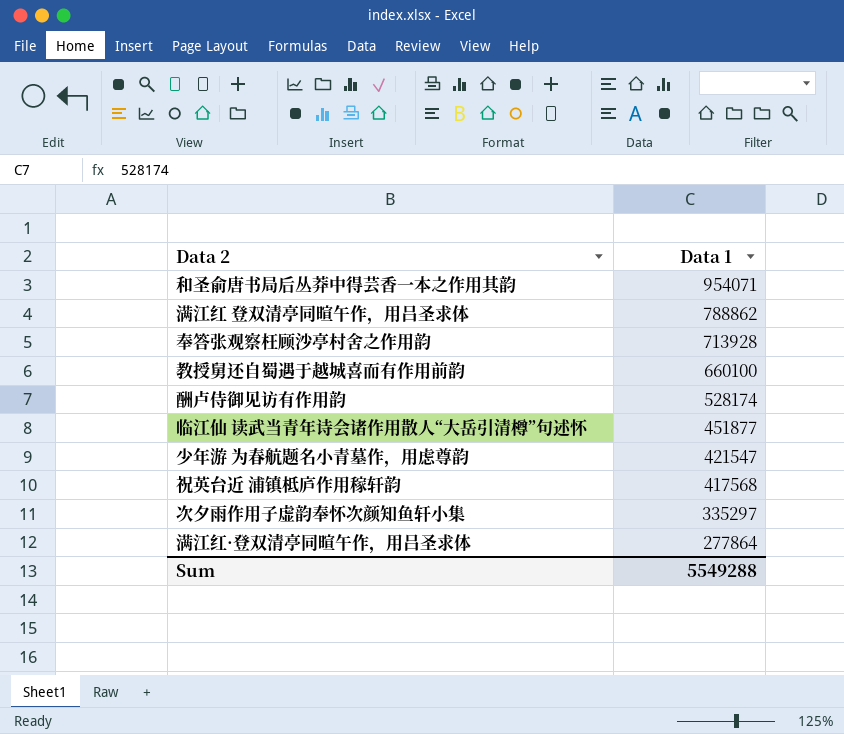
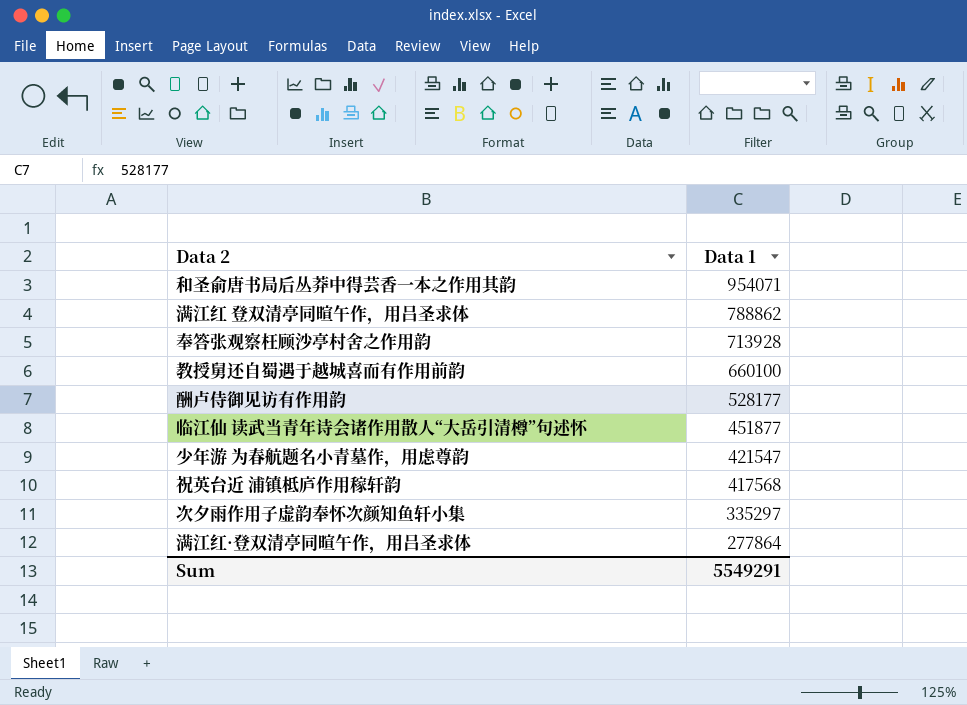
酬卢侍御见访有作用韵 | Data 1: 528174 -> 528177
Sum | Data 1: 5549288 -> 5549291

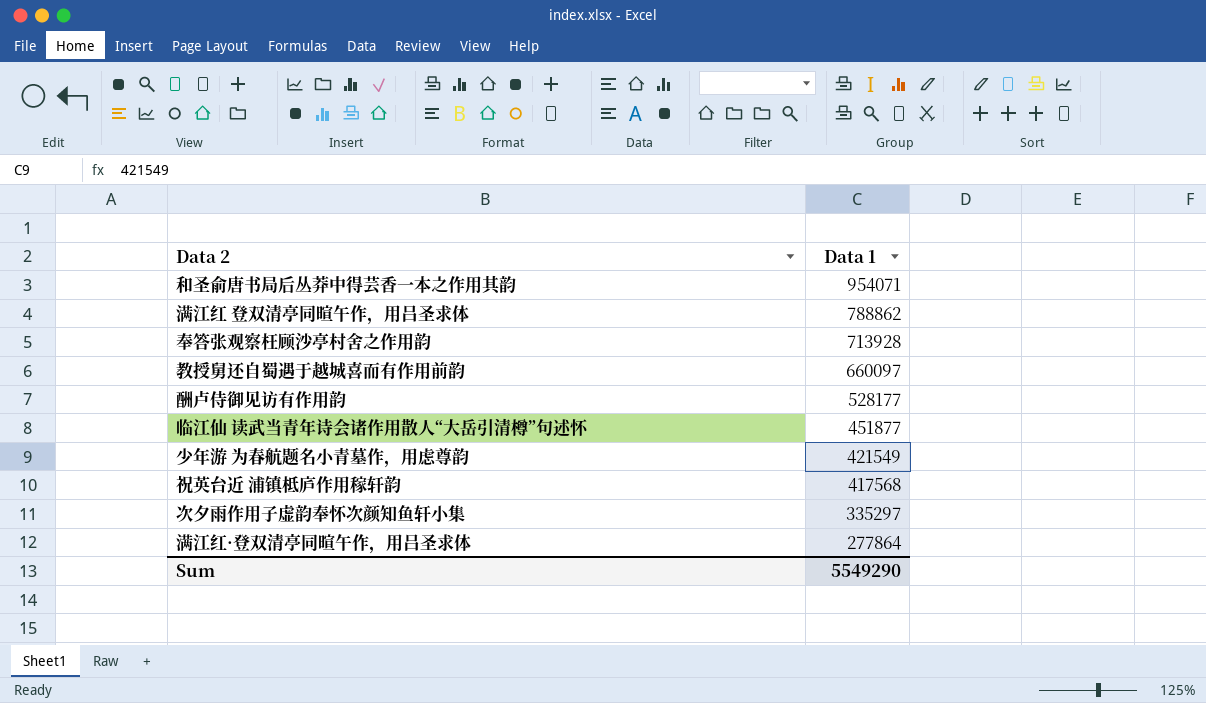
教授舅还自蜀遇于越城喜而有作用前韵 | Data 1: 660100 -> 660097
少年游 为春航题名小青墓作，用虑尊韵 | Data 1: 421547 -> 421549
Sum | Data 1: 5549291 -> 5549290

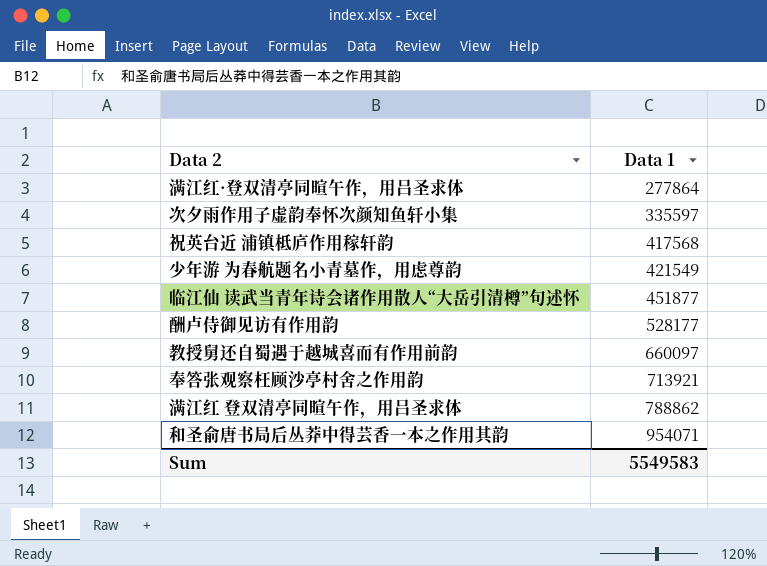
row order: Data 1 descending -> Data 1 ascending
次夕雨作用子虚韵奉怀次颜知鱼轩小集 | Data 1: 335297 -> 335597
奉答张观察枉顾沙亭村舍之作用韵 | Data 1: 713928 -> 713921
Sum | Data 1: 5549290 -> 5549583

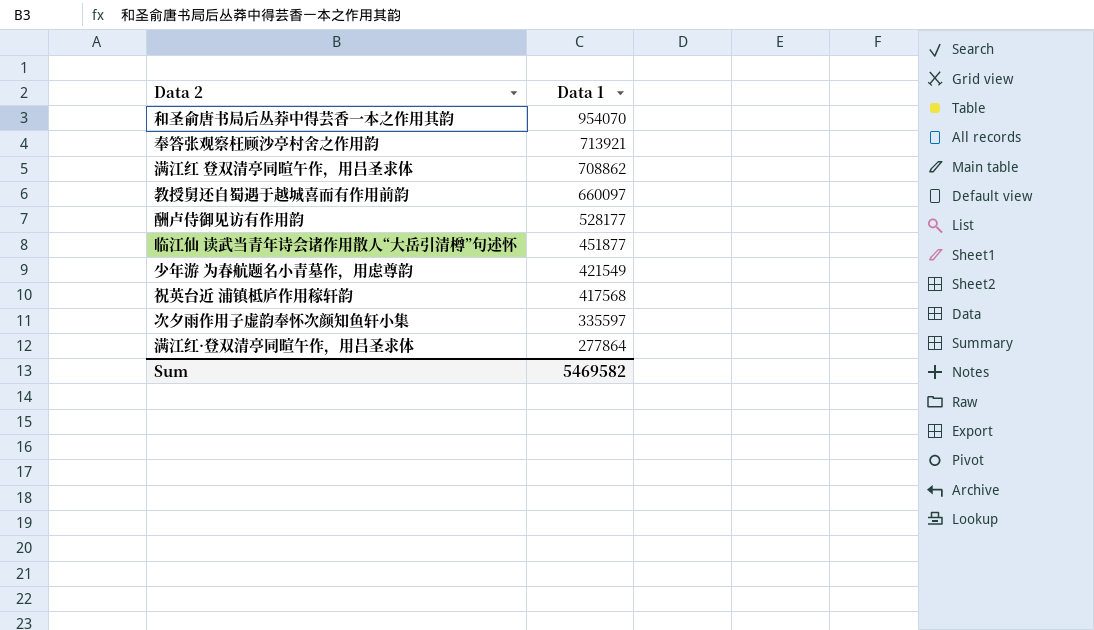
row order: Data 1 ascending -> Data 1 descending
和圣俞唐书局后丛莽中得芸香一本之作用其韵 | Data 1: 954071 -> 954070
满江红 登双清亭同暄午作，用吕圣求体 | Data 1: 788862 -> 708862
Sum | Data 1: 5549583 -> 5469582

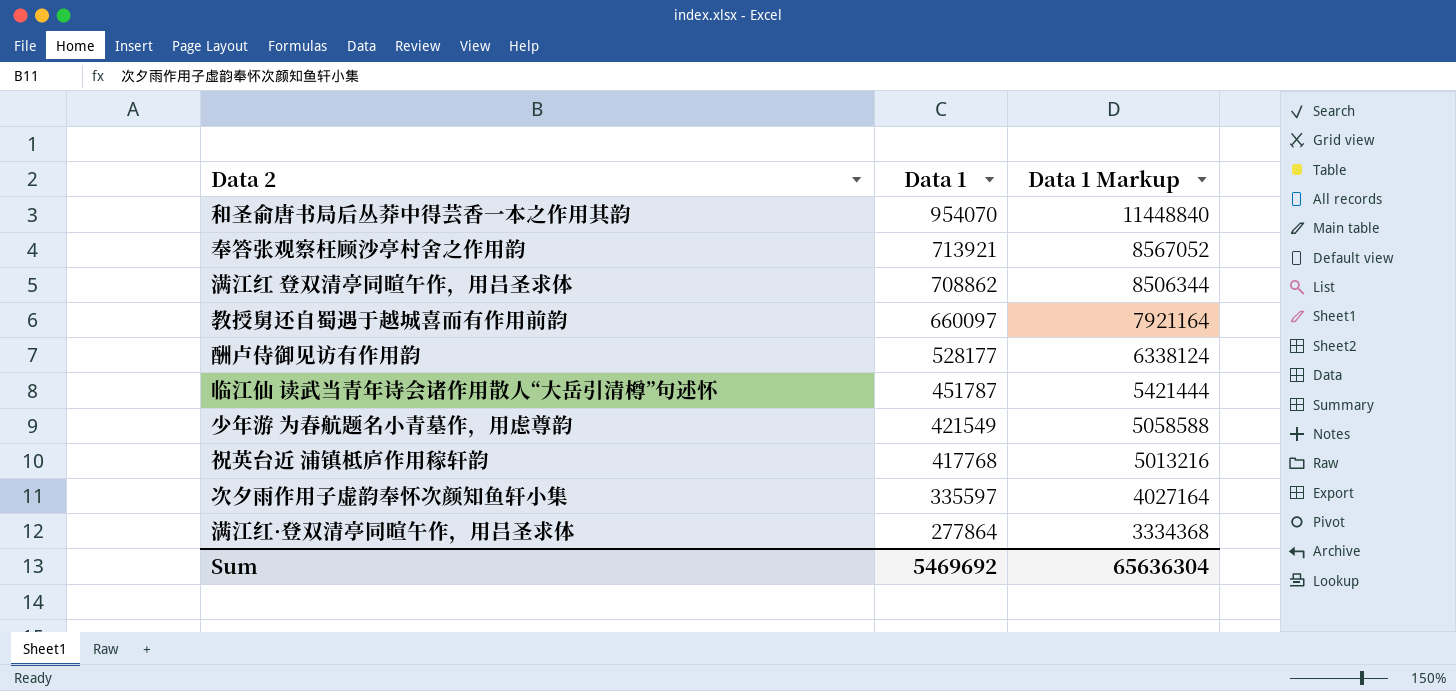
column Data 1 Markup | formula: none -> [Data 1] * 12
临江仙 读武当青年诗会诸作用散人“大岳引清樽”句述怀 | Data 1: 451877 -> 451787
祝英台近 浦镇柢庐作用稼轩韵 | Data 1: 417568 -> 417768
Sum | Data 1: 5469582 -> 5469692

